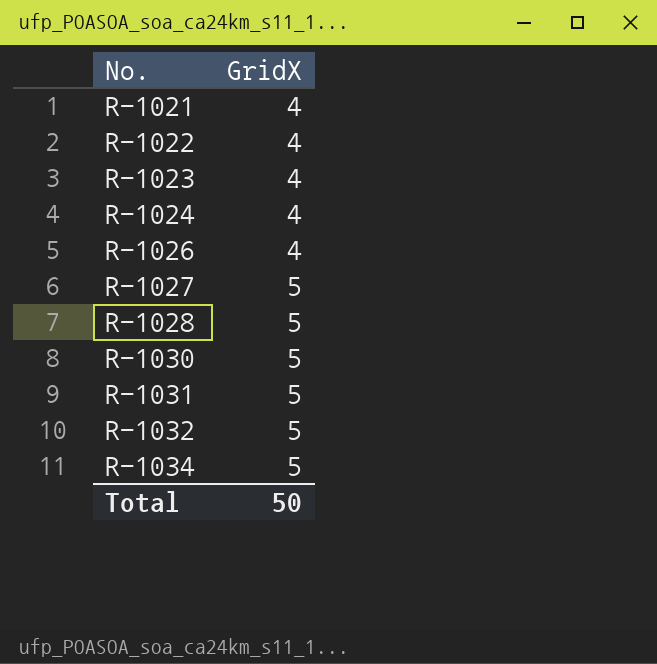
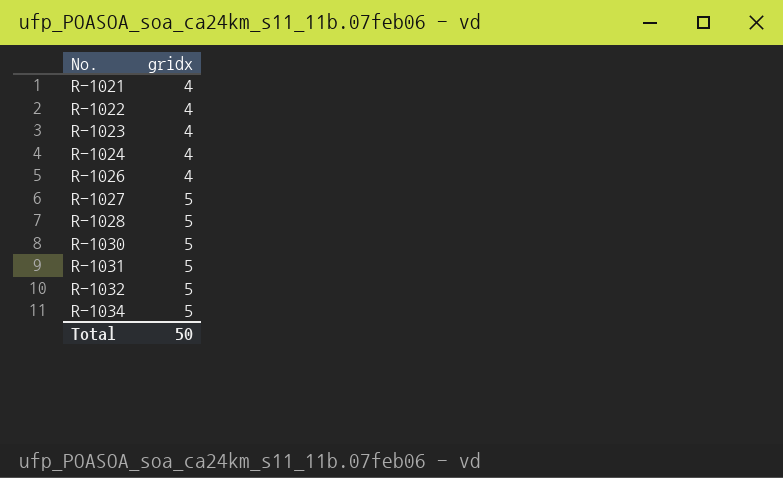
column name: GridX -> gridx

